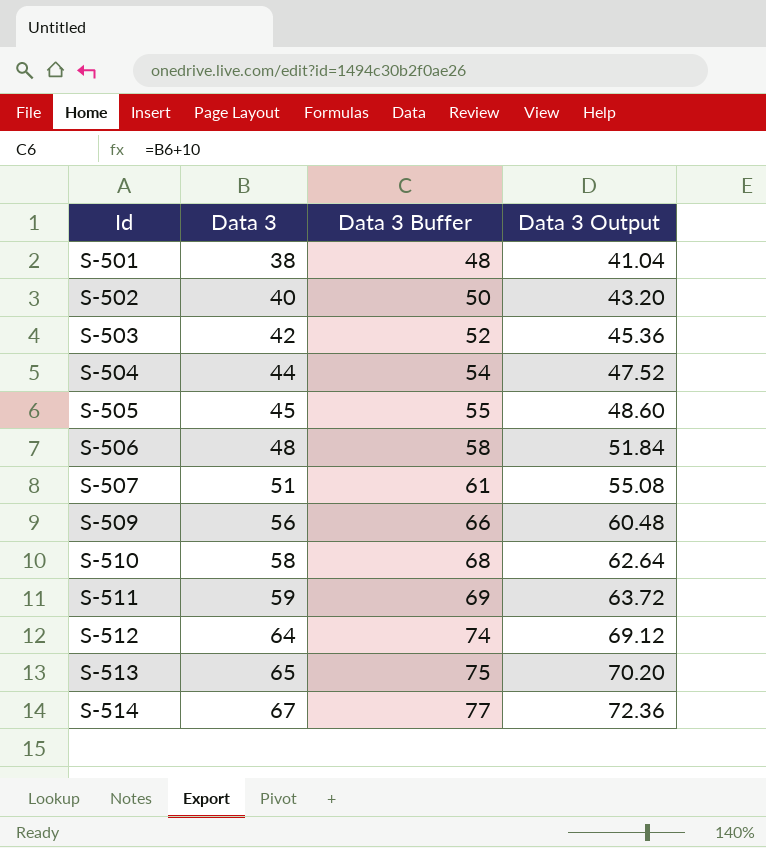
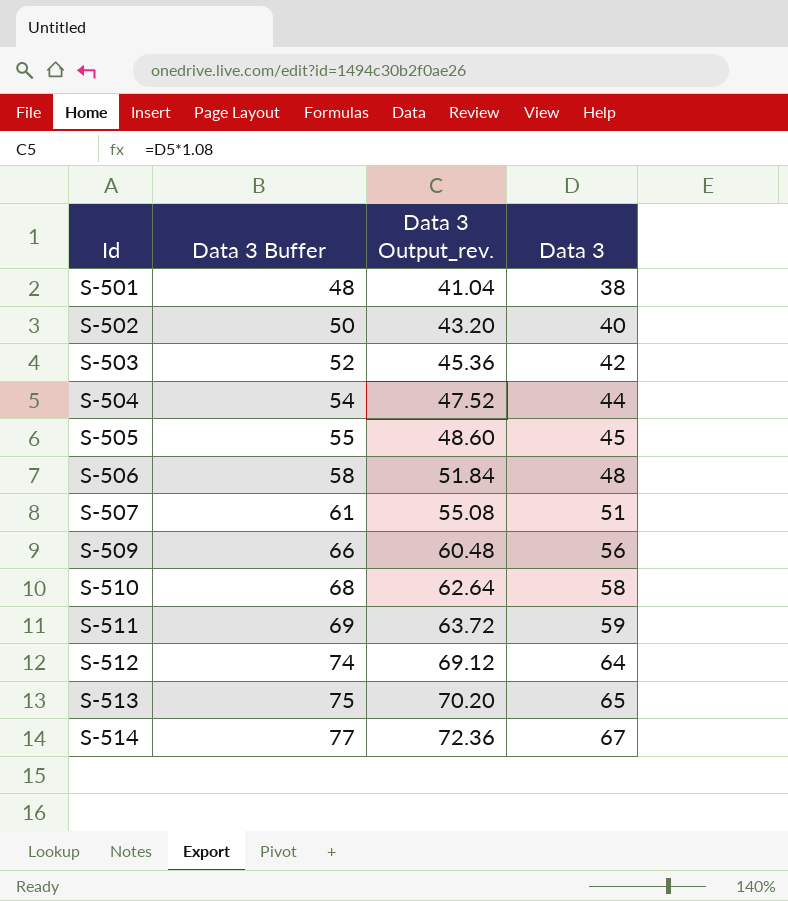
column name: Data 3 Output -> Data 3 Output_rev.
column Data 3 | position: 2 -> 4

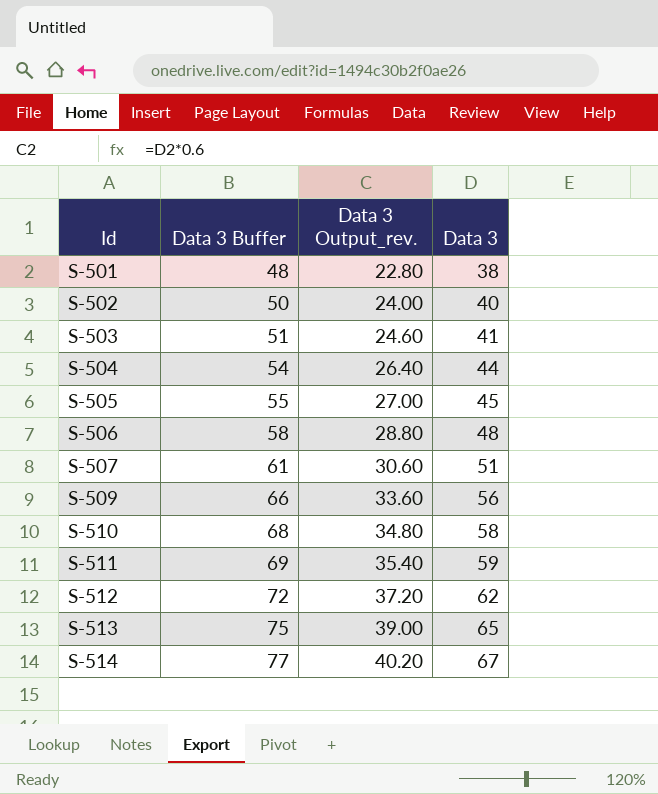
column Data 3 Output_rev. | formula: [Data 3] * 1.08 -> [Data 3] * 0.6
S-503 | Data 3 Buffer: 52 -> 51
S-503 | Data 3: 42 -> 41
S-512 | Data 3 Buffer: 74 -> 72
S-512 | Data 3: 64 -> 62

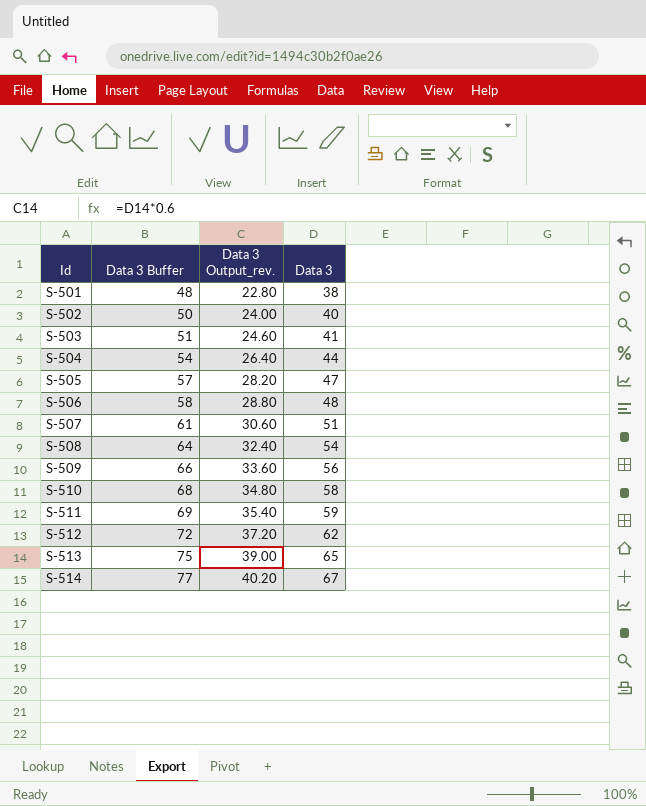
S-505 | Data 3 Buffer: 55 -> 57
S-505 | Data 3 Output_rev.: 27.00 -> 28.20
S-505 | Data 3: 45 -> 47
row S-508: none -> 64 | 32.40 | 54

